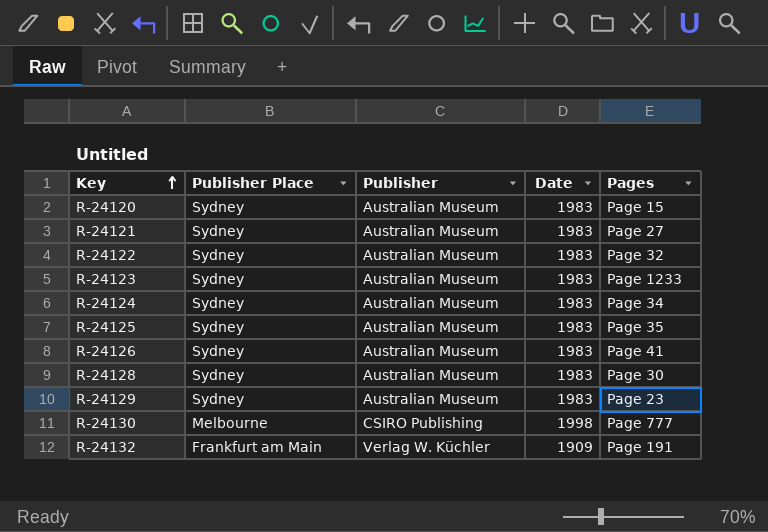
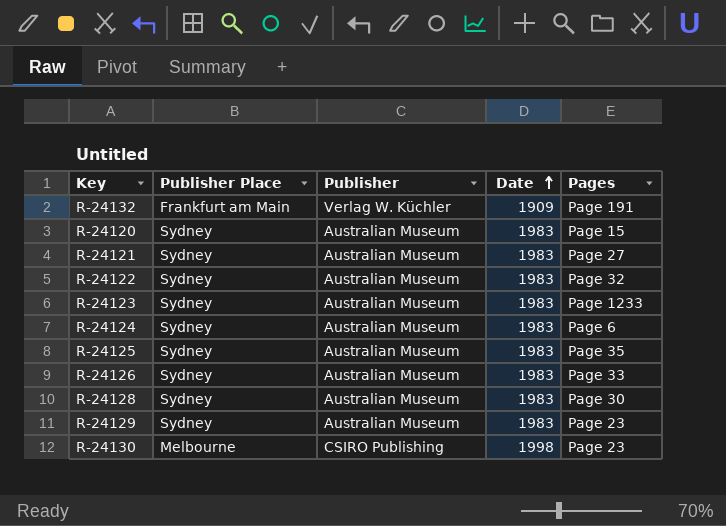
row order: Key ascending -> Date ascending
R-24124 | Pages: Page 34 -> Page 6
R-24126 | Pages: Page 41 -> Page 33
R-24130 | Pages: Page 777 -> Page 23

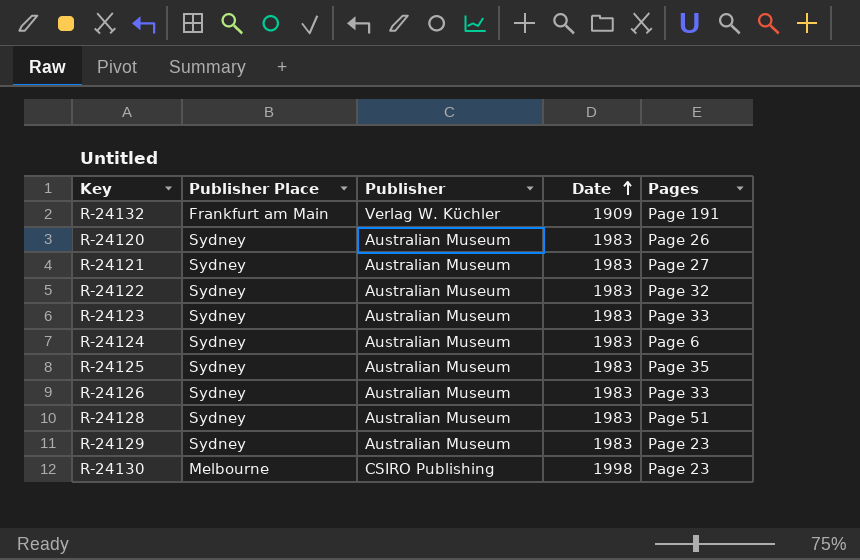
R-24120 | Pages: Page 15 -> Page 26
R-24123 | Pages: Page 1233 -> Page 33
R-24128 | Pages: Page 30 -> Page 51

